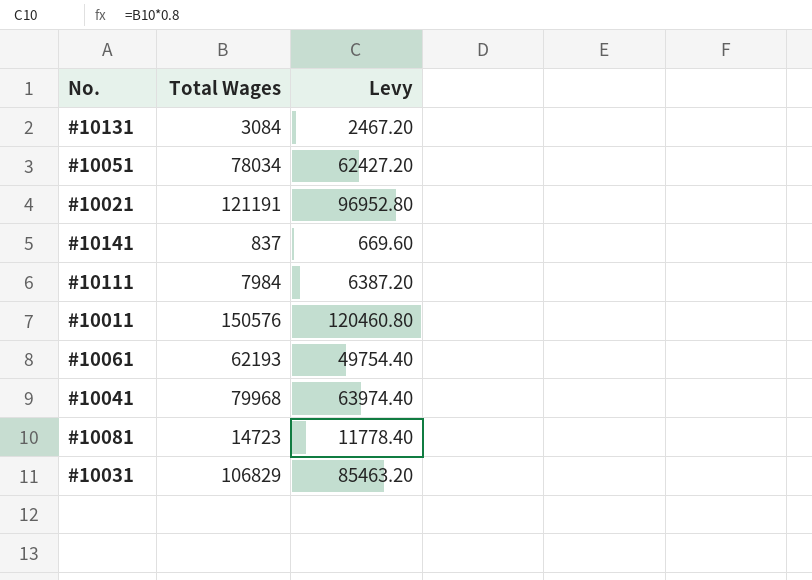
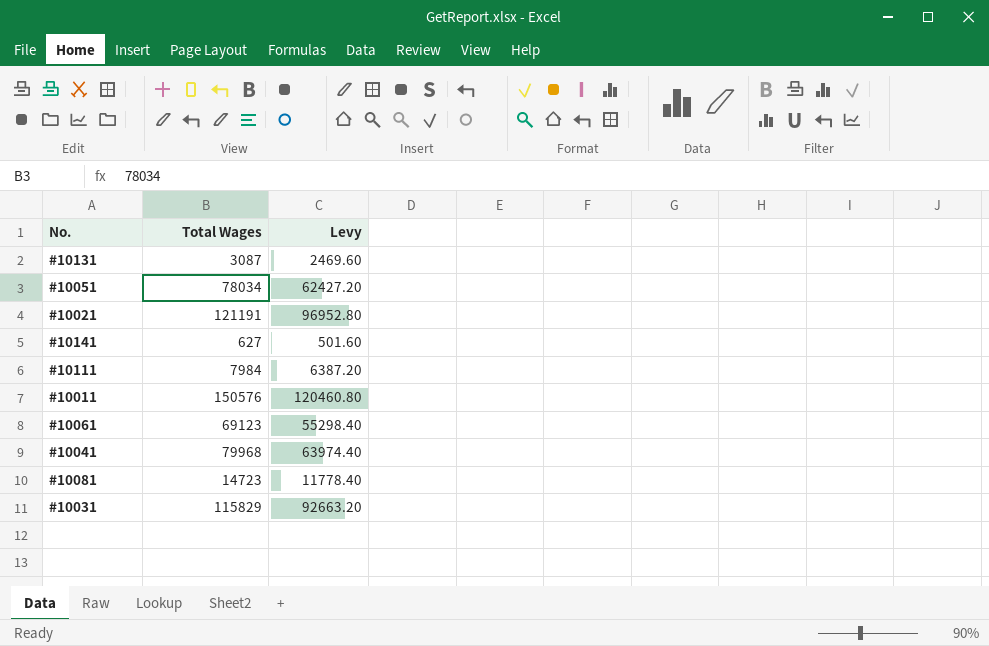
#10131 | Total Wages: 3084 -> 3087
#10131 | Levy: 2467.20 -> 2469.60
#10141 | Total Wages: 837 -> 627
#10141 | Levy: 669.60 -> 501.60
#10061 | Total Wages: 62193 -> 69123
#10061 | Levy: 49754.40 -> 55298.40
#10031 | Total Wages: 106829 -> 115829
#10031 | Levy: 85463.20 -> 92663.20

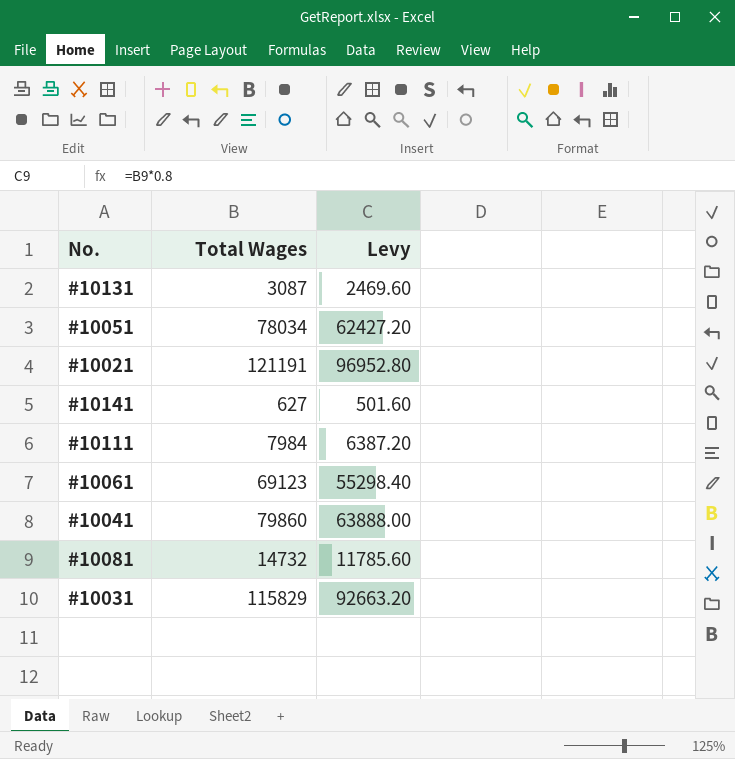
row #10011: 150576 | 120460.80 -> none
#10041 | Total Wages: 79968 -> 79860
#10041 | Levy: 63974.40 -> 63888.00
#10081 | Total Wages: 14723 -> 14732
#10081 | Levy: 11778.40 -> 11785.60

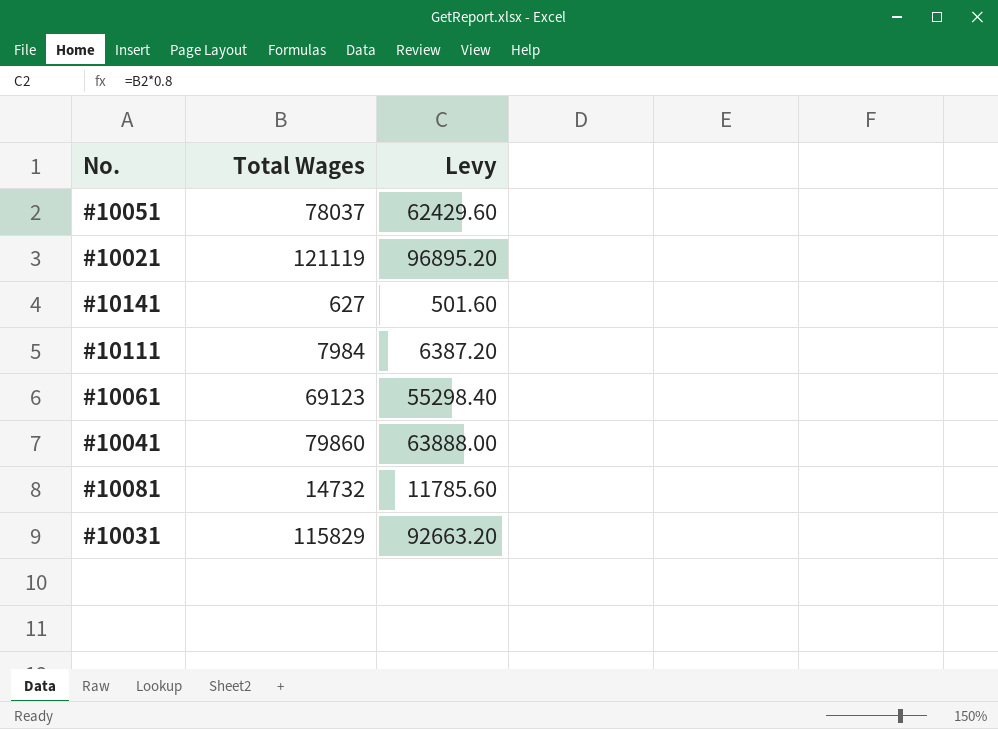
row #10131: 3087 | 2469.60 -> none
#10051 | Total Wages: 78034 -> 78037
#10051 | Levy: 62427.20 -> 62429.60
#10021 | Total Wages: 121191 -> 121119
#10021 | Levy: 96952.80 -> 96895.20

